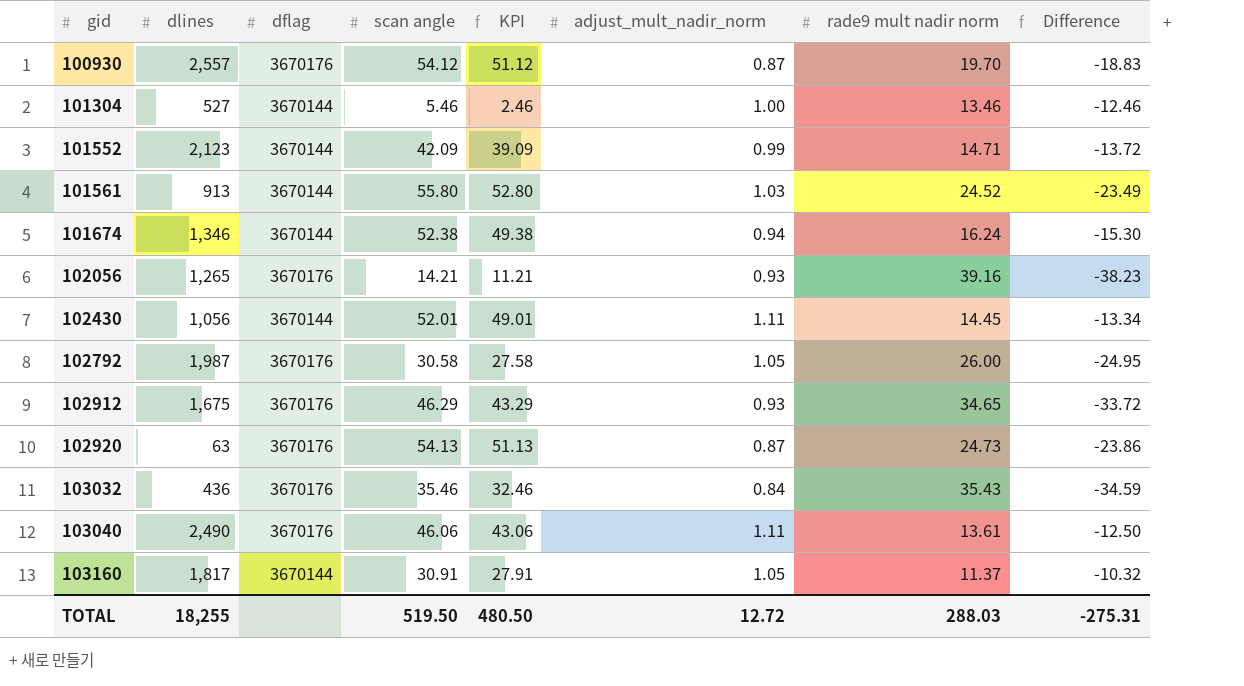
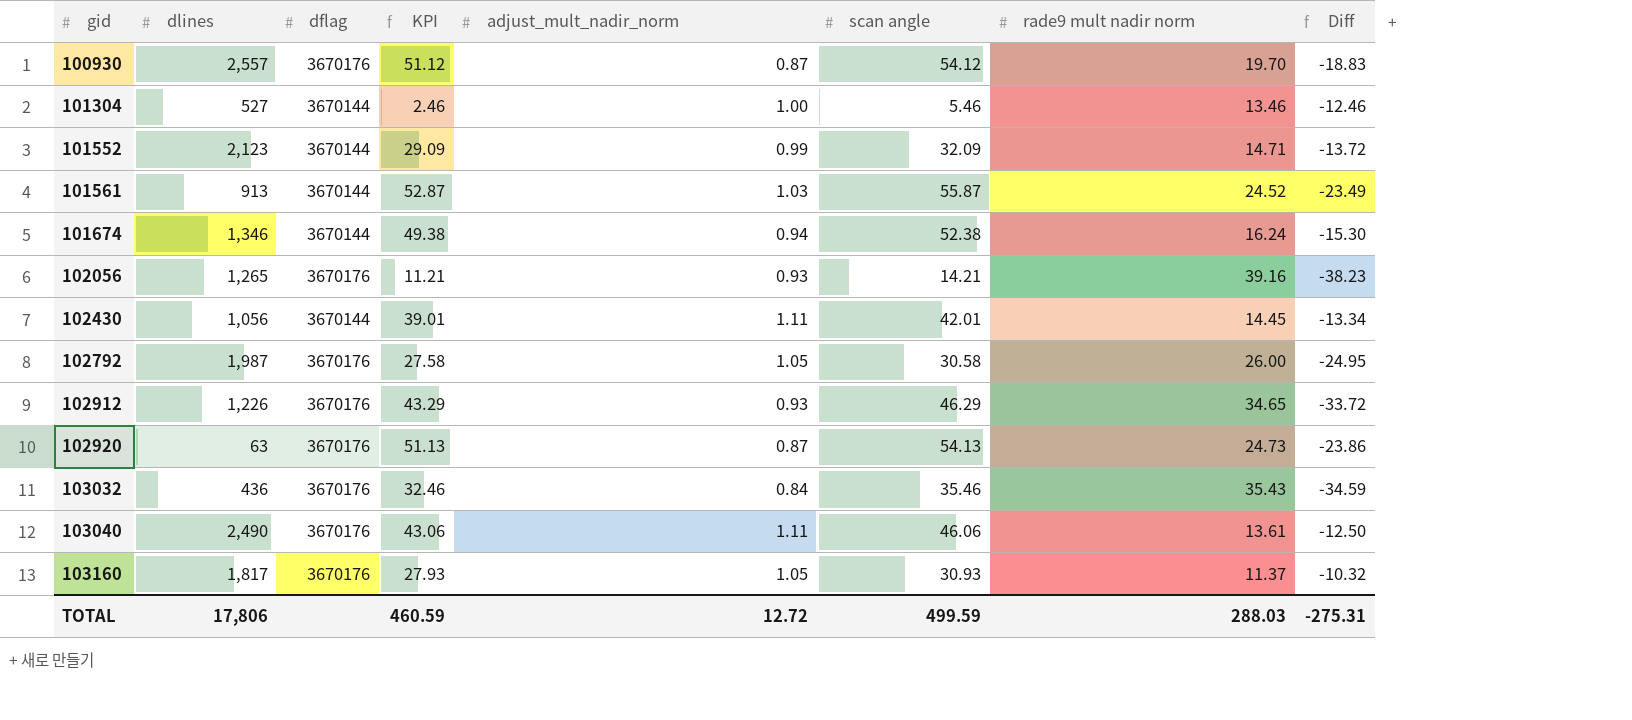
column scan angle | position: 4 -> 6
column name: Difference -> Diff
101552 | KPI: 39.09 -> 29.09
101552 | scan angle: 42.09 -> 32.09
101561 | KPI: 52.80 -> 52.87
101561 | scan angle: 55.80 -> 55.87
102430 | KPI: 49.01 -> 39.01
102430 | scan angle: 52.01 -> 42.01
102912 | dlines: 1,675 -> 1,226
103160 | dflag: 3670144 -> 3670176
103160 | KPI: 27.91 -> 27.93
103160 | scan angle: 30.91 -> 30.93
TOTAL | dlines: 18,255 -> 17,806
TOTAL | KPI: 480.50 -> 460.59
TOTAL | scan angle: 519.50 -> 499.59

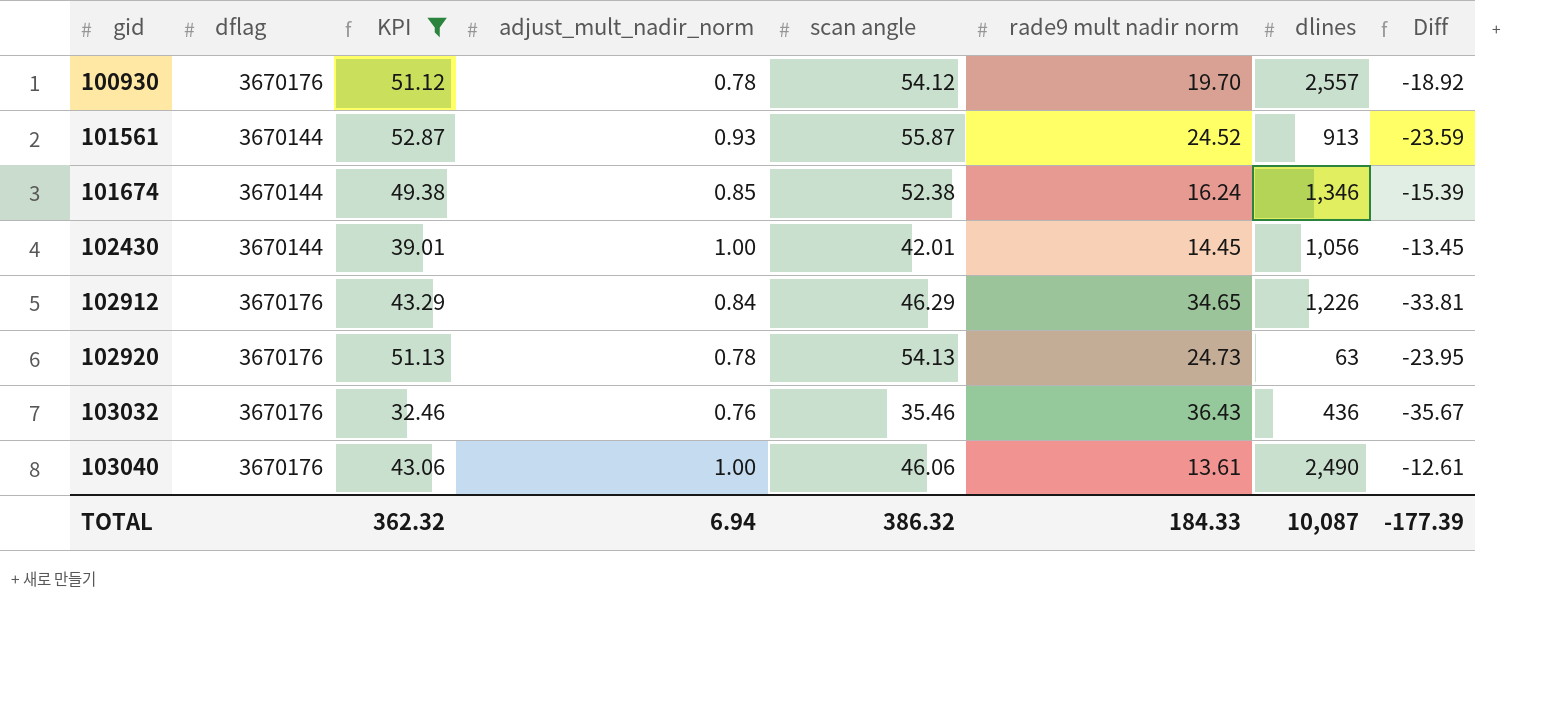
filter: none -> KPI >= 32.46
column dlines | position: 2 -> 7
100930 | adjust_mult_nadir_norm: 0.87 -> 0.78
100930 | Diff: -18.83 -> -18.92
101561 | adjust_mult_nadir_norm: 1.03 -> 0.93
101561 | Diff: -23.49 -> -23.59
101674 | adjust_mult_nadir_norm: 0.94 -> 0.85
101674 | Diff: -15.30 -> -15.39
102430 | adjust_mult_nadir_norm: 1.11 -> 1.00
102430 | Diff: -13.34 -> -13.45
102912 | adjust_mult_nadir_norm: 0.93 -> 0.84
102912 | Diff: -33.72 -> -33.81
102920 | adjust_mult_nadir_norm: 0.87 -> 0.78
102920 | Diff: -23.86 -> -23.95
103032 | adjust_mult_nadir_norm: 0.84 -> 0.76
103032 | rade9 mult nadir norm: 35.43 -> 36.43
103032 | Diff: -34.59 -> -35.67
103040 | adjust_mult_nadir_norm: 1.11 -> 1.00
103040 | Diff: -12.50 -> -12.61
TOTAL | KPI: 460.59 -> 362.32
TOTAL | adjust_mult_nadir_norm: 12.72 -> 6.94
TOTAL | scan angle: 499.59 -> 386.32
TOTAL | rade9 mult nadir norm: 288.03 -> 184.33
TOTAL | dlines: 17,806 -> 10,087
TOTAL | Diff: -275.31 -> -177.39

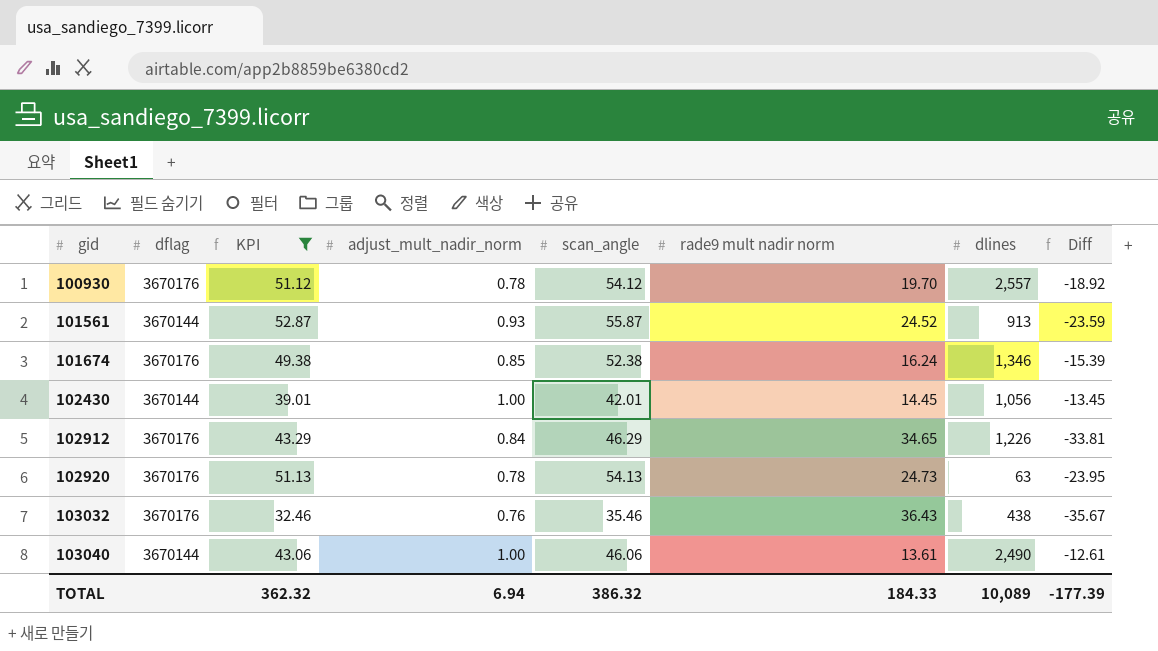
column name: scan angle -> scan_angle
101674 | dflag: 3670144 -> 3670176
103032 | dlines: 436 -> 438
103040 | dflag: 3670176 -> 3670144
TOTAL | dlines: 10,087 -> 10,089

